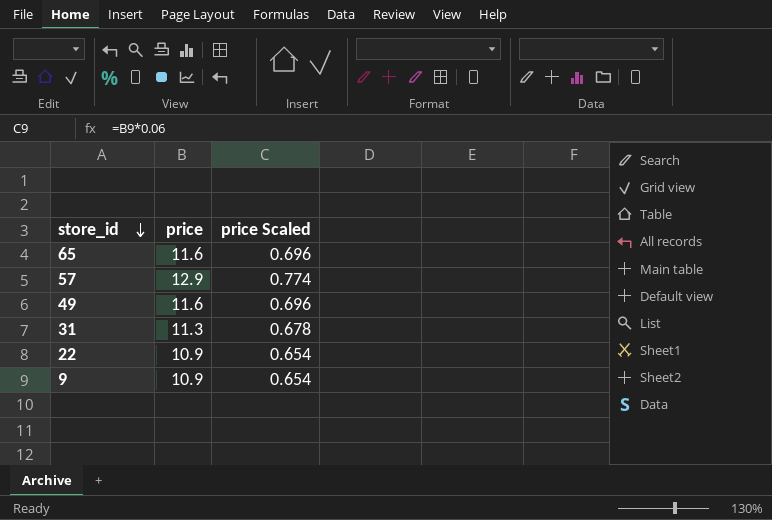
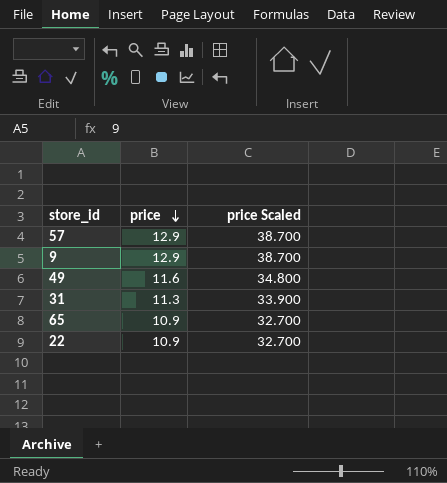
row order: store_id descending -> price descending
column price Scaled | formula: [price] * 0.06 -> [price] * 3
9 | price: 10.9 -> 12.9
65 | price: 11.6 -> 10.9

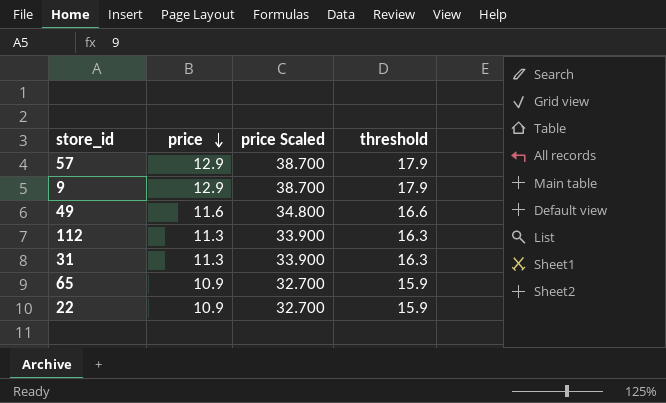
column threshold | formula: none -> [price] + 5
row 112: none -> 11.3 | 33.900 | 16.3

